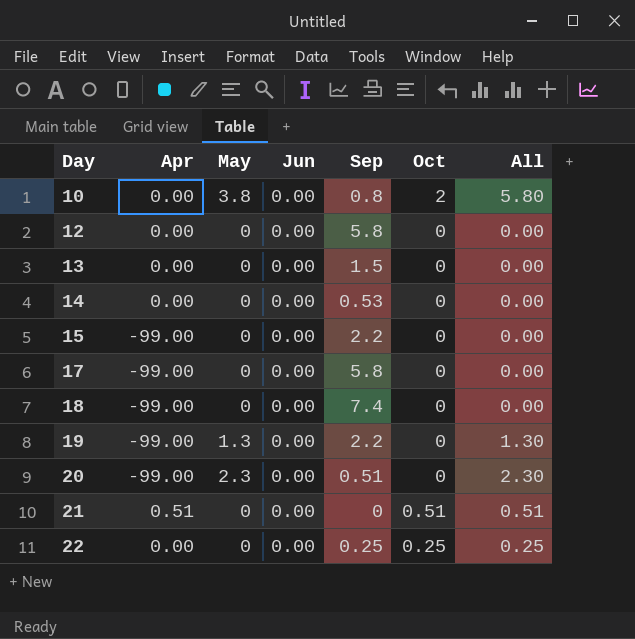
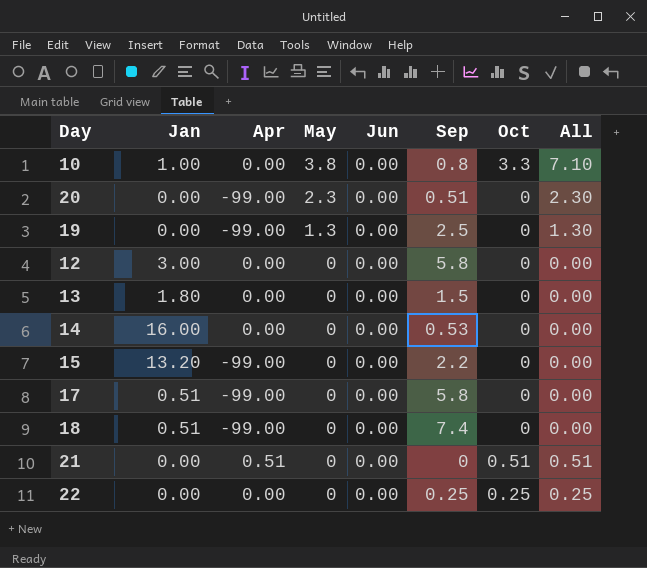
row order: Day ascending -> May descending
column Jan | position: none -> 2
10 | Oct: 2 -> 3.3
10 | All: 5.80 -> 7.10
19 | Sep: 2.2 -> 2.5

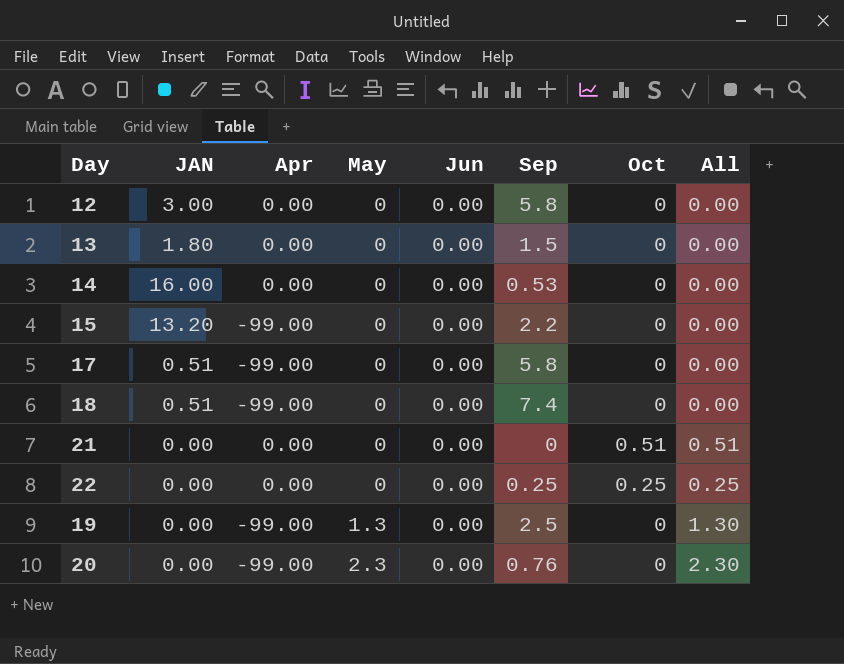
row order: May descending -> May ascending
column name: Jan -> JAN
row 10: 1.00 | 0.00 | 3.8 | 0.00 | 0.8 | 3.3 | 7.10 -> none
21 | Apr: 0.51 -> 0.00
20 | Sep: 0.51 -> 0.76

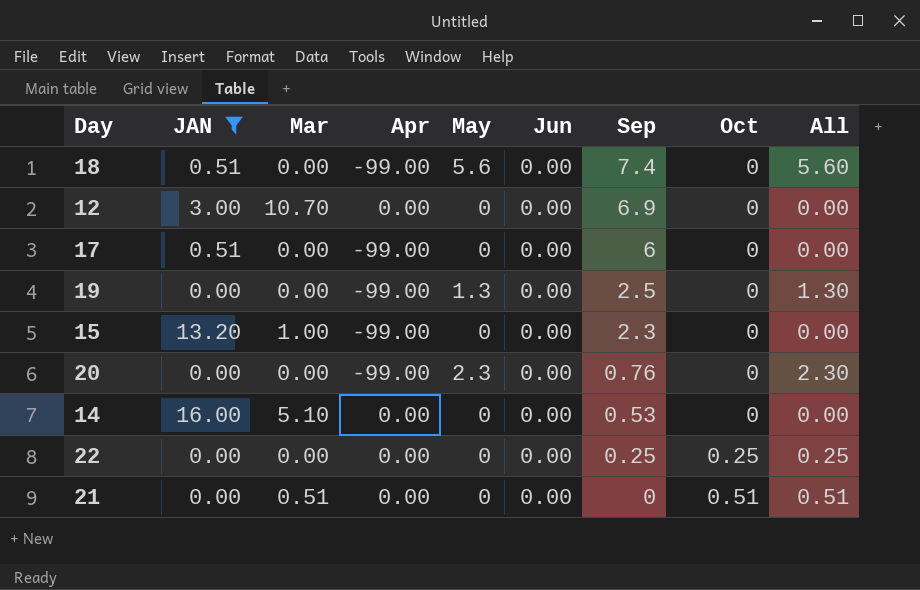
filter: none -> JAN != 1.80
row order: May ascending -> Sep descending
column Mar | position: none -> 3
18 | May: 0 -> 5.6
18 | All: 0.00 -> 5.60
12 | Sep: 5.8 -> 6.9
17 | Sep: 5.8 -> 6
15 | Sep: 2.2 -> 2.3

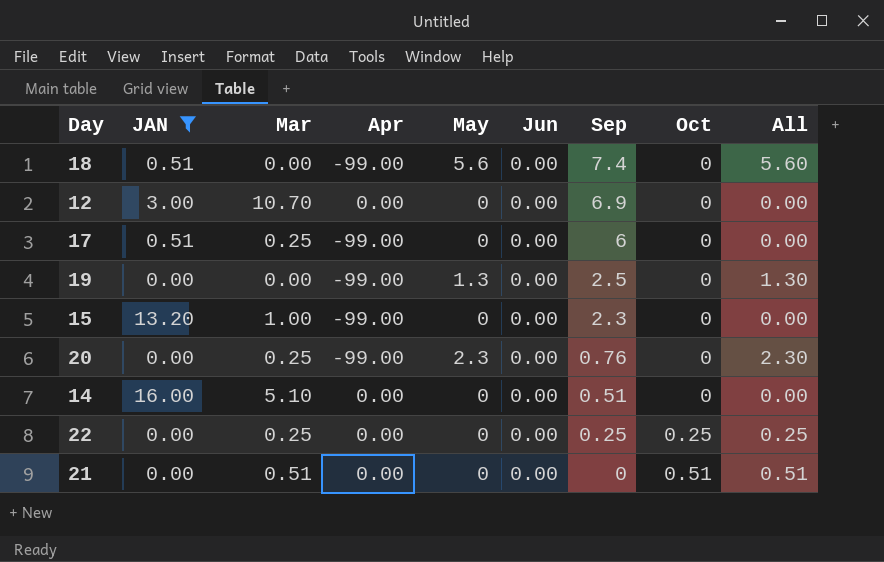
17 | Mar: 0.00 -> 0.25
20 | Mar: 0.00 -> 0.25
14 | Sep: 0.53 -> 0.51
22 | Mar: 0.00 -> 0.25

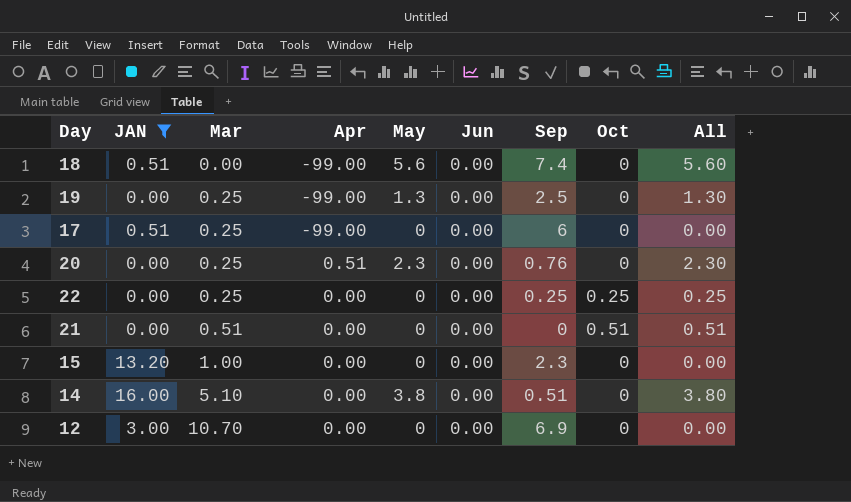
row order: Sep descending -> Mar ascending
19 | Mar: 0.00 -> 0.25
20 | Apr: -99.00 -> 0.51
15 | Apr: -99.00 -> 0.00
14 | May: 0 -> 3.8
14 | All: 0.00 -> 3.80

